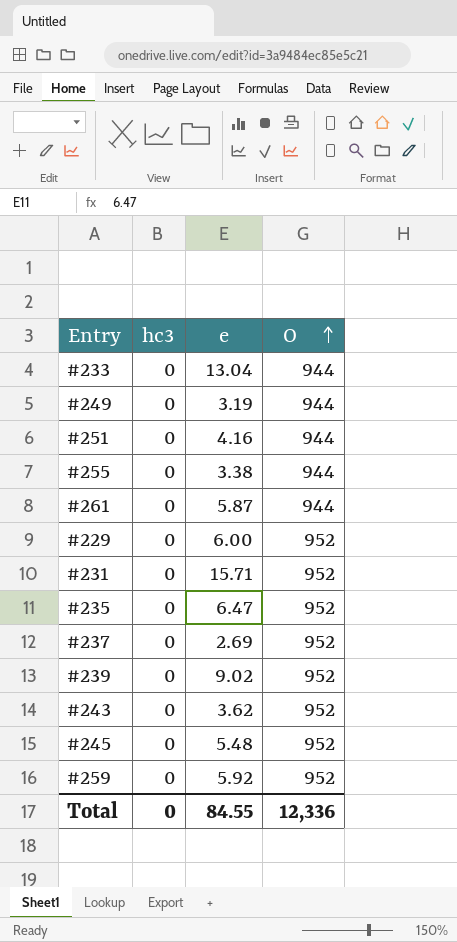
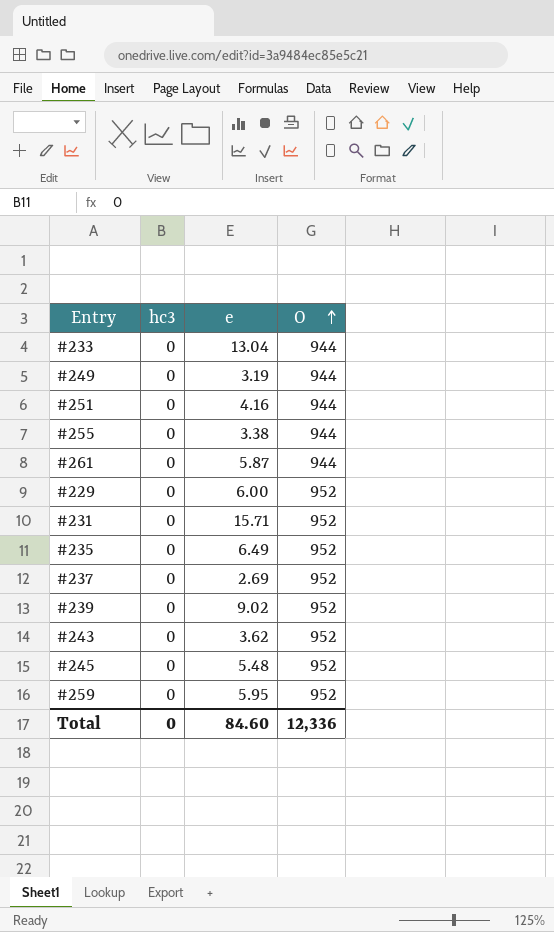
#235 | e: 6.47 -> 6.49
#259 | e: 5.92 -> 5.95
Total | e: 84.55 -> 84.60

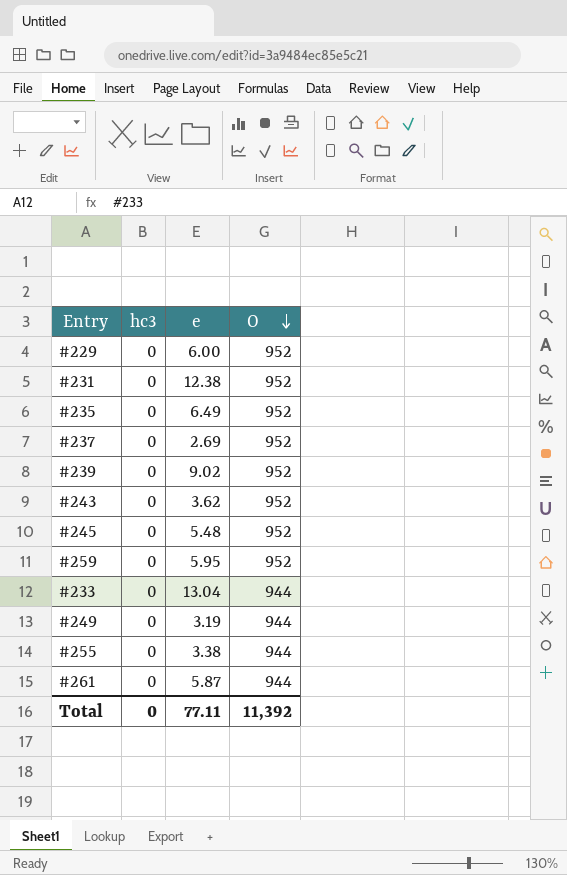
row order: O ascending -> O descending
row #251: 0 | 4.16 | 944 -> none
#231 | e: 15.71 -> 12.38
Total | e: 84.60 -> 77.11
Total | O: 12,336 -> 11,392

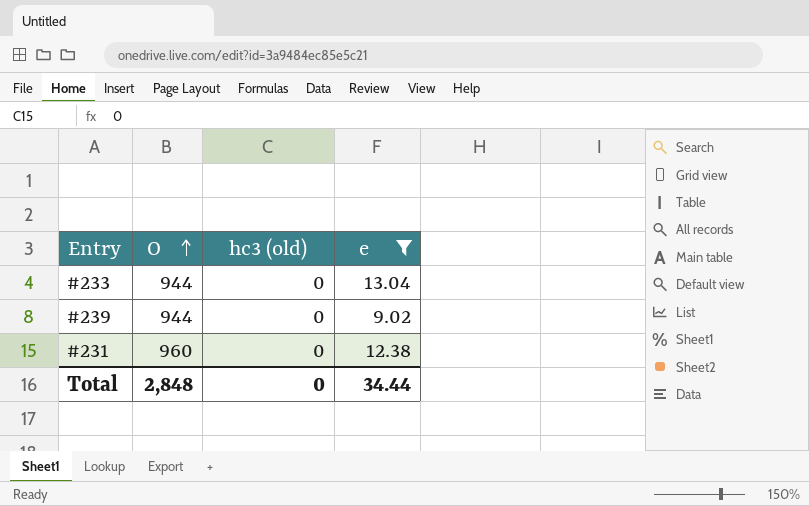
filter: none -> e >= 9.02
row order: O descending -> O ascending
column O | position: 4 -> 2
column name: hc3 -> hc3 (old)
#239 | O: 952 -> 944
#231 | O: 952 -> 960
Total | O: 11,392 -> 2,848
Total | e: 77.11 -> 34.44

